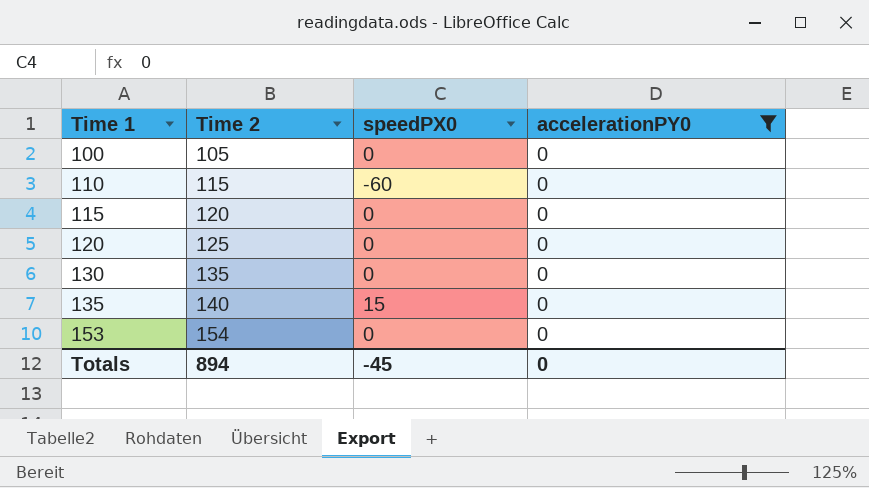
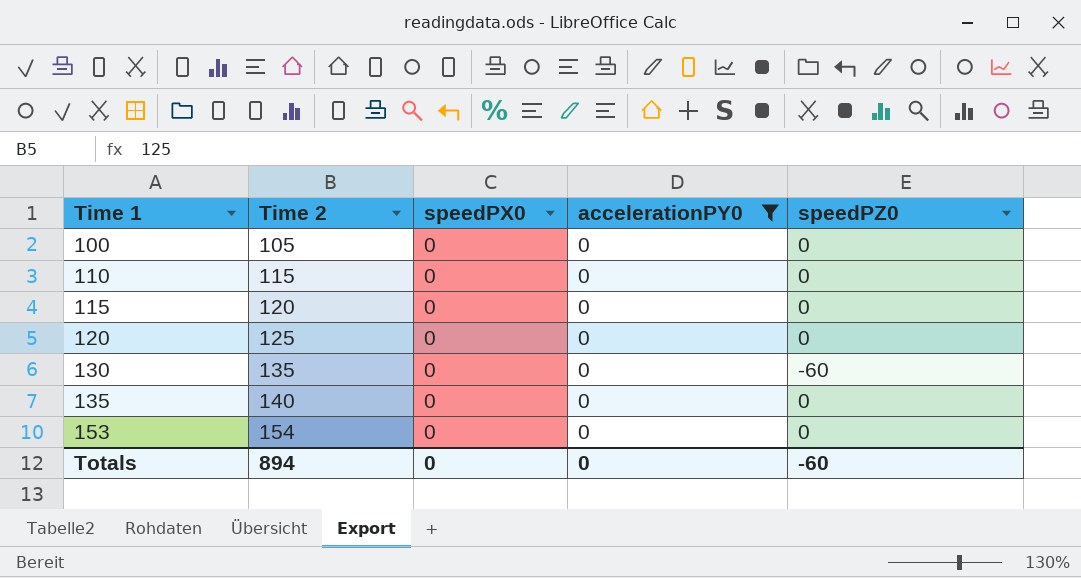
column speedPZ0 | position: none -> 5
110 | speedPX0: -60 -> 0
135 | speedPX0: 15 -> 0
Totals | speedPX0: -45 -> 0

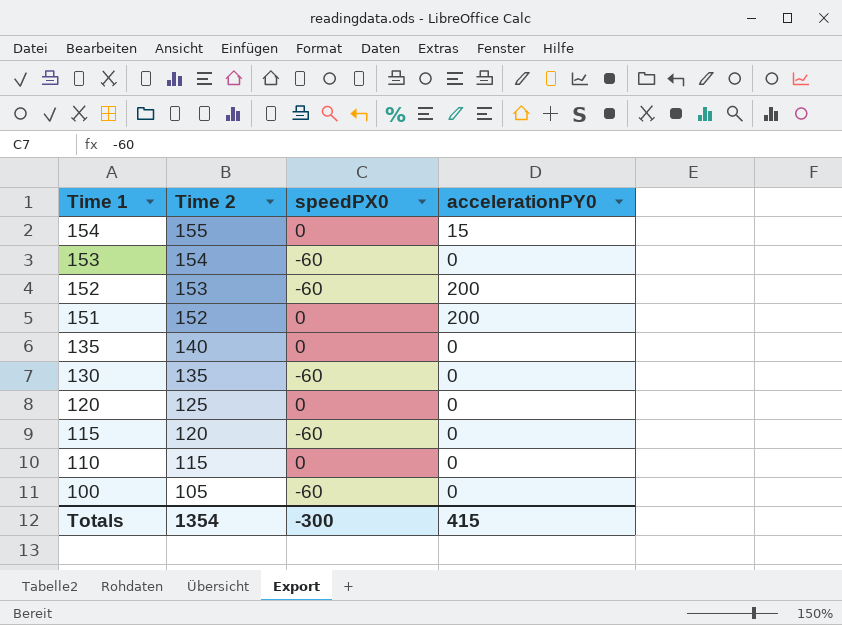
filter: accelerationPY0 = 0 -> none
row order: Time 1 ascending -> Time 1 descending
column speedPZ0 | position: 5 -> none
153 | speedPX0: 0 -> -60
130 | speedPX0: 0 -> -60
115 | speedPX0: 0 -> -60
100 | speedPX0: 0 -> -60
Totals | Time 2: 894 -> 1354
Totals | speedPX0: 0 -> -300
Totals | accelerationPY0: 0 -> 415

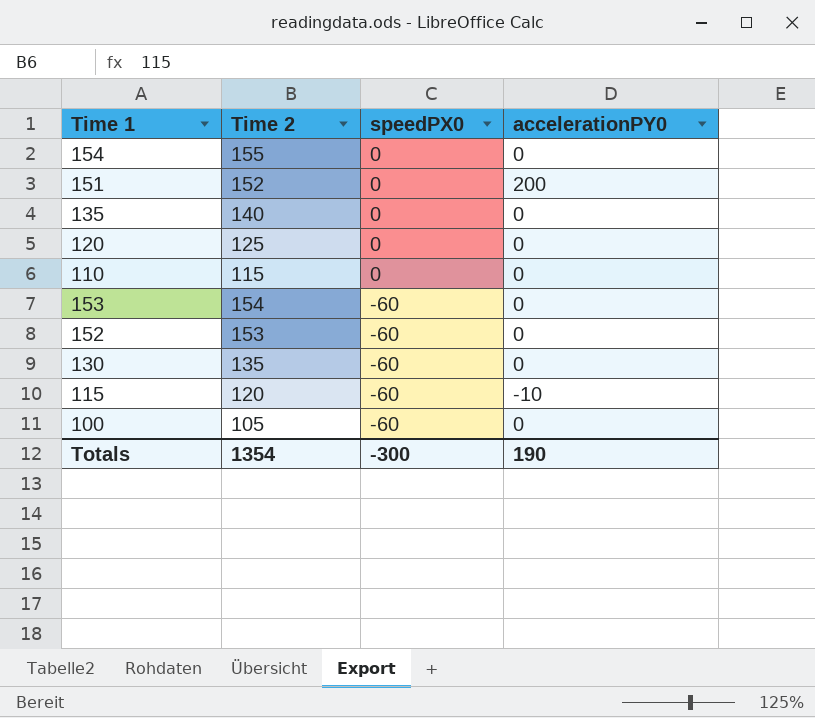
row order: Time 1 descending -> speedPX0 descending
154 | accelerationPY0: 15 -> 0
152 | accelerationPY0: 200 -> 0
115 | accelerationPY0: 0 -> -10
Totals | accelerationPY0: 415 -> 190

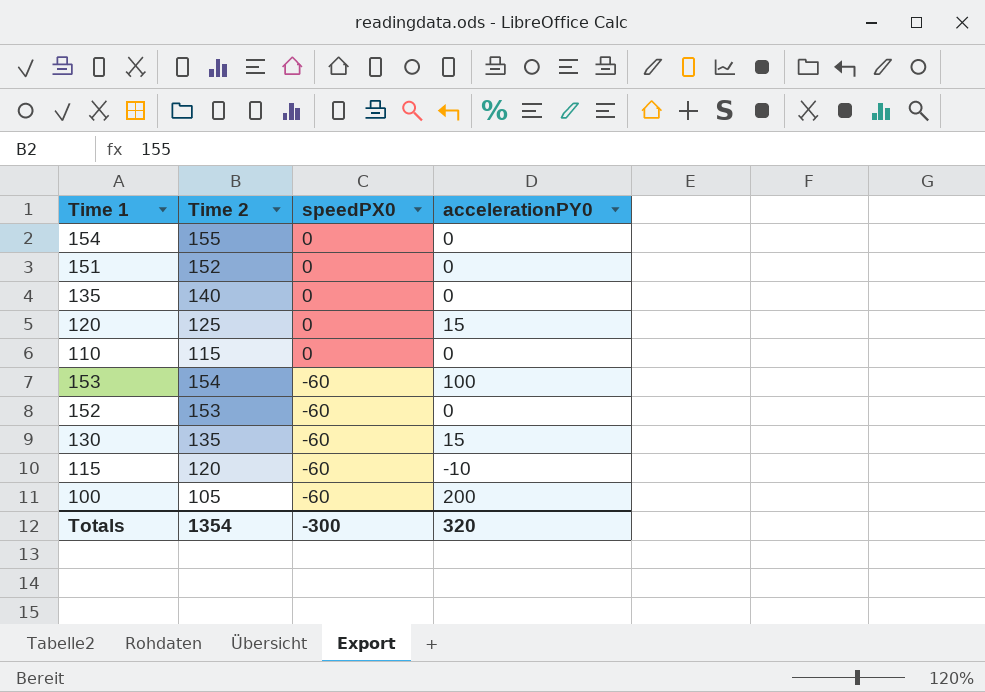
151 | accelerationPY0: 200 -> 0
120 | accelerationPY0: 0 -> 15
153 | accelerationPY0: 0 -> 100
130 | accelerationPY0: 0 -> 15
100 | accelerationPY0: 0 -> 200
Totals | accelerationPY0: 190 -> 320

